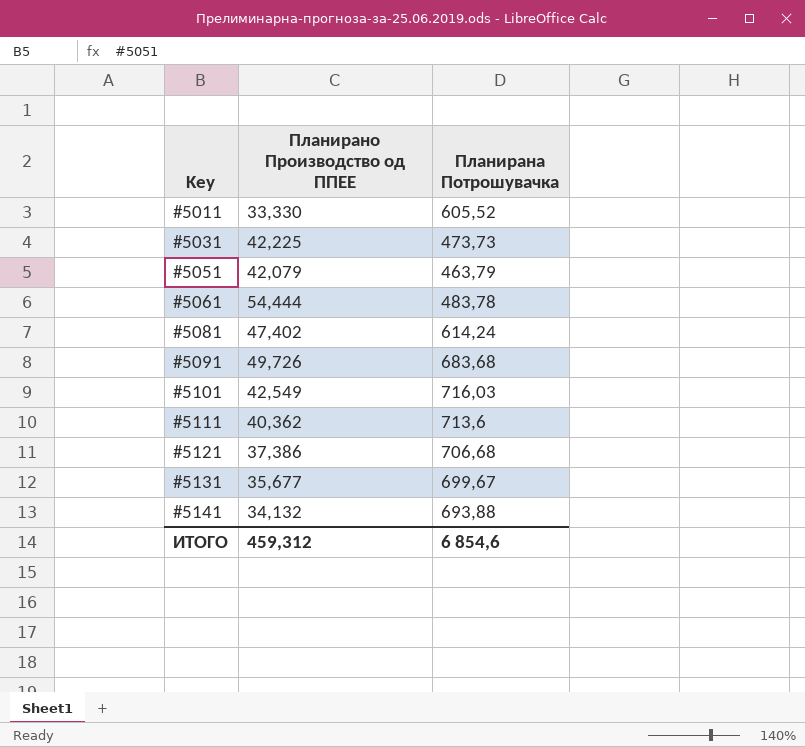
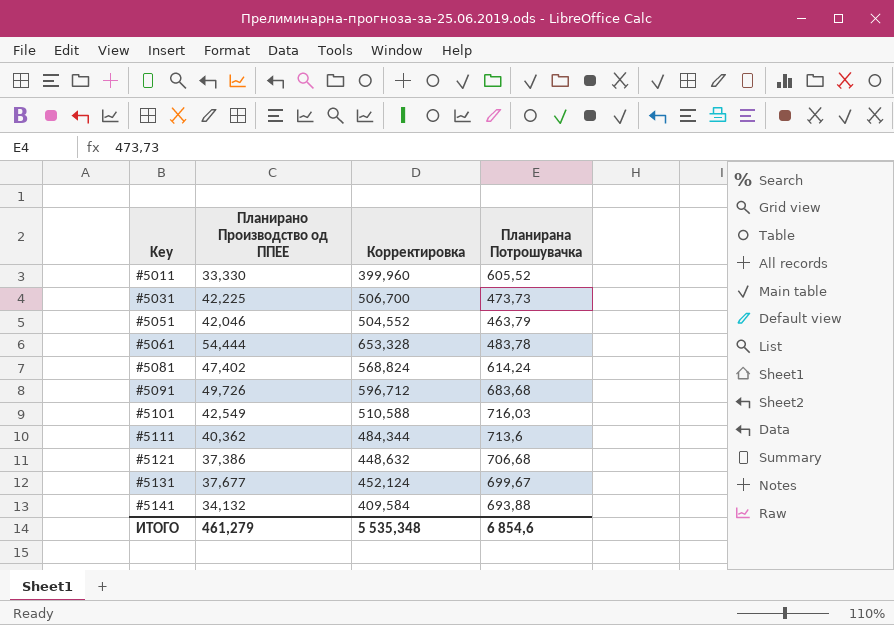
column Корректировка | formula: none -> [Планирано Производство од ППЕЕ] * 12
#5051 | Планирано Производство од ППЕЕ: 42,079 -> 42,046
#5131 | Планирано Производство од ППЕЕ: 35,677 -> 37,677
ИТОГО | Планирано Производство од ППЕЕ: 459,312 -> 461,279

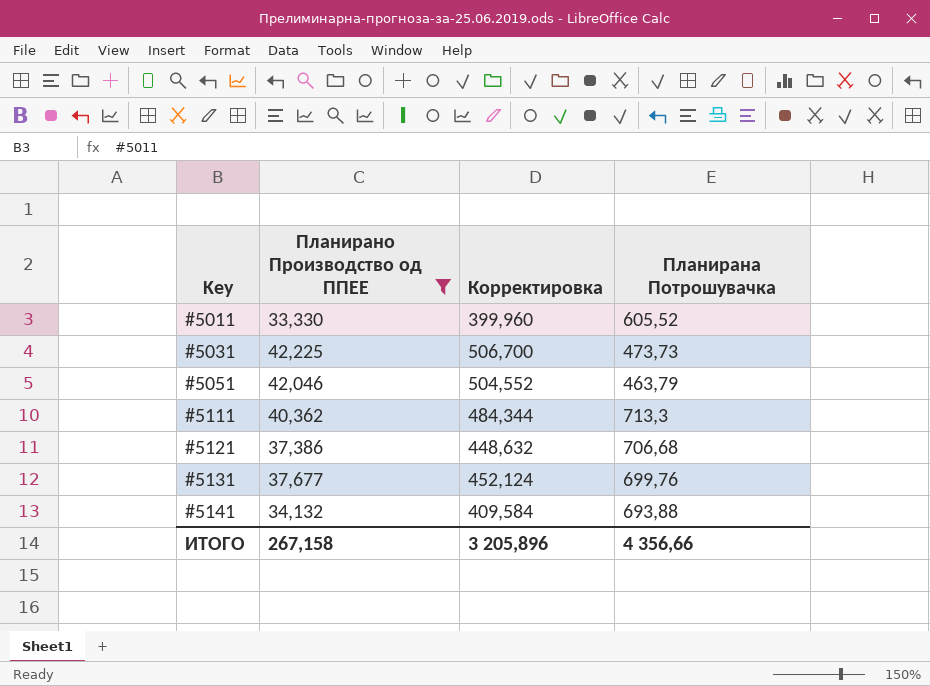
filter: none -> Планирано Производство од ППЕЕ <= 42,225
#5111 | Планирана Потрошувачка: 713,6 -> 713,3
#5131 | Планирана Потрошувачка: 699,67 -> 699,76
ИТОГО | Планирано Производство од ППЕЕ: 461,279 -> 267,158
ИТОГО | Корректировка: 5 535,348 -> 3 205,896
ИТОГО | Планирана Потрошувачка: 6 854,6 -> 4 356,66

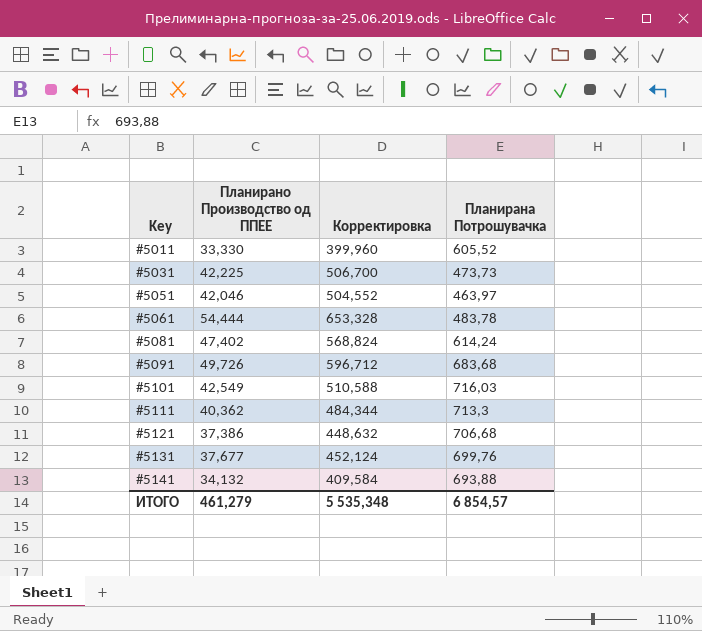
filter: Планирано Производство од ППЕЕ <= 42,225 -> none
#5051 | Планирана Потрошувачка: 463,79 -> 463,97
ИТОГО | Планирано Производство од ППЕЕ: 267,158 -> 461,279
ИТОГО | Корректировка: 3 205,896 -> 5 535,348
ИТОГО | Планирана Потрошувачка: 4 356,66 -> 6 854,57

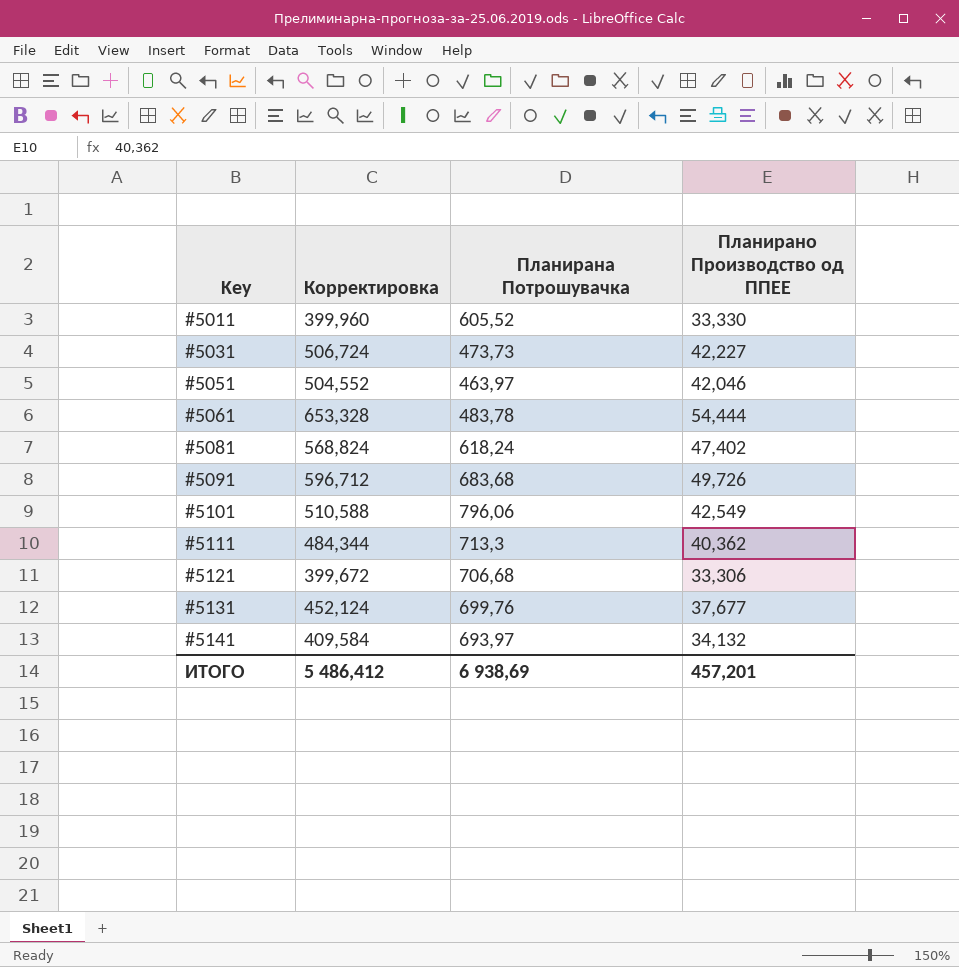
column Планирано Производство од ППЕЕ | position: 2 -> 4
#5031 | Корректировка: 506,700 -> 506,724
#5031 | Планирано Производство од ППЕЕ: 42,225 -> 42,227
#5081 | Планирана Потрошувачка: 614,24 -> 618,24
#5101 | Планирана Потрошувачка: 716,03 -> 796,06
#5121 | Корректировка: 448,632 -> 399,672
#5121 | Планирано Производство од ППЕЕ: 37,386 -> 33,306
#5141 | Планирана Потрошувачка: 693,88 -> 693,97
ИТОГО | Корректировка: 5 535,348 -> 5 486,412
ИТОГО | Планирана Потрошувачка: 6 854,57 -> 6 938,69
ИТОГО | Планирано Производство од ППЕЕ: 461,279 -> 457,201

